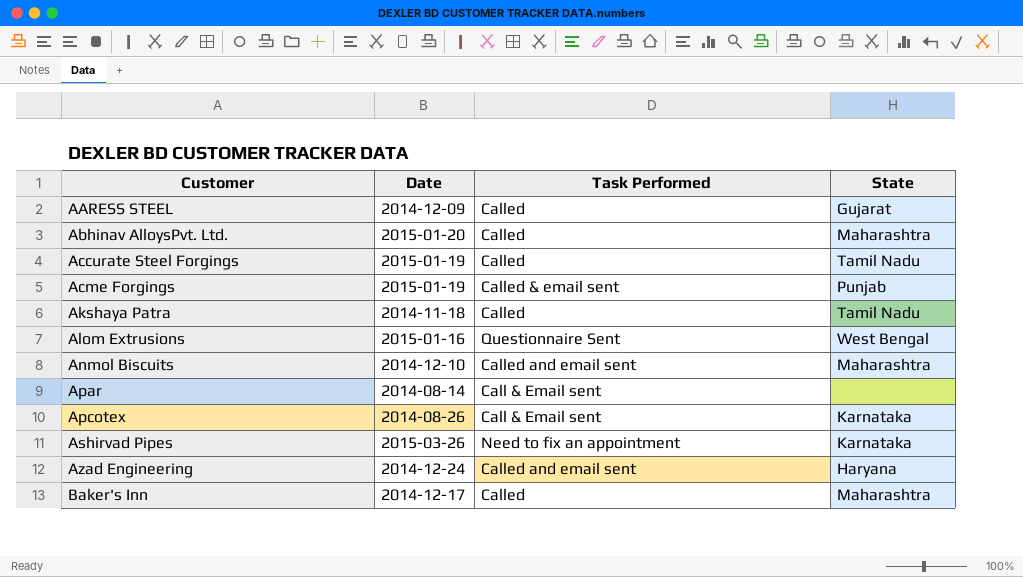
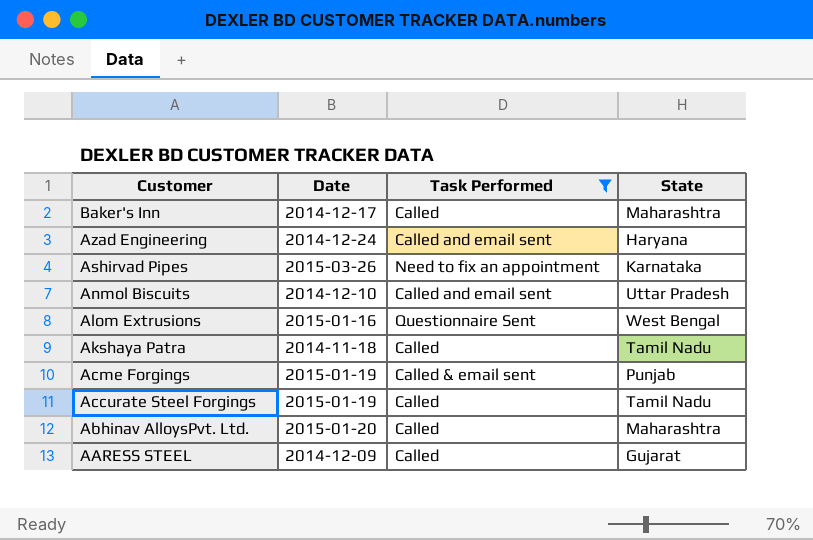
filter: none -> Task Performed != Call & Email sent
row order: Customer ascending -> Customer descending
Anmol Biscuits | State: Maharashtra -> Uttar Pradesh

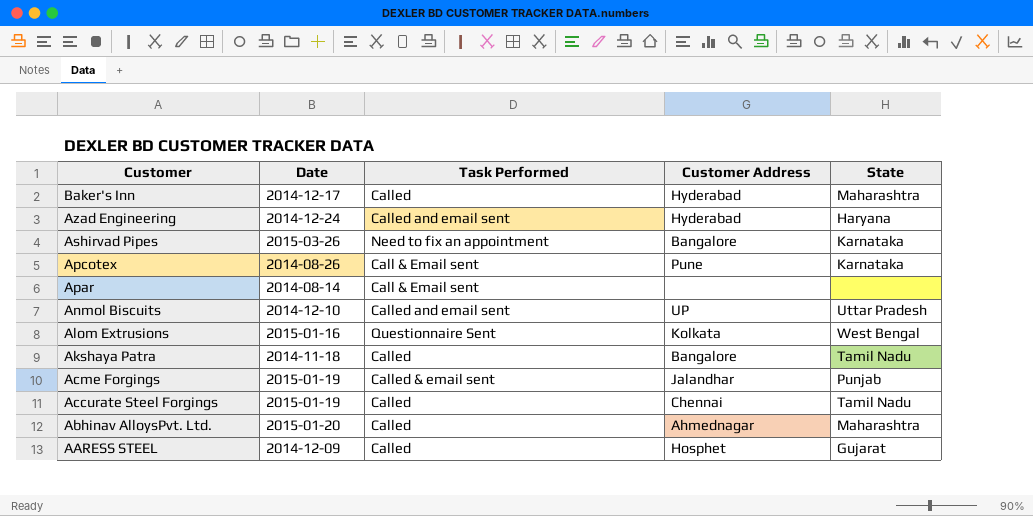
filter: Task Performed != Call & Email sent -> none
column Customer Address | position: none -> 4

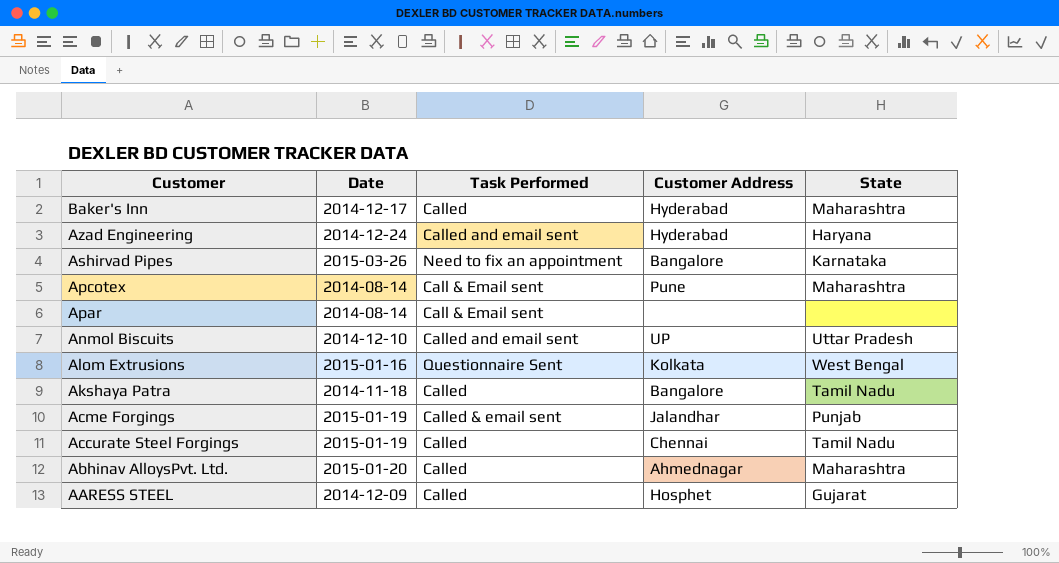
Apcotex | Date: 2014-08-26 -> 2014-08-14
Apcotex | State: Karnataka -> Maharashtra

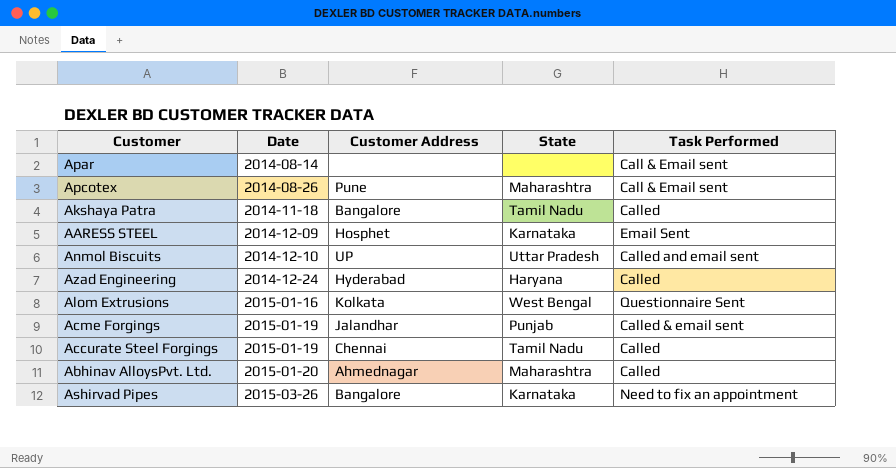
row order: Customer descending -> Date ascending
column Task Performed | position: 3 -> 5
row Baker's Inn: 2014-12-17 | Called | Hyderabad | Maharashtra -> none
Apcotex | Date: 2014-08-14 -> 2014-08-26
AARESS STEEL | State: Gujarat -> Karnataka
AARESS STEEL | Task Performed: Called -> Email Sent
Azad Engineering | Task Performed: Called and email sent -> Called

